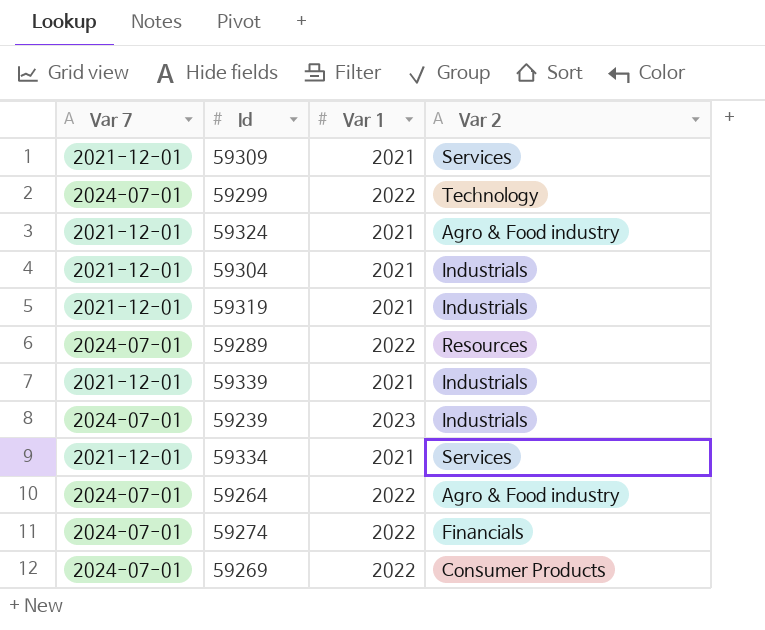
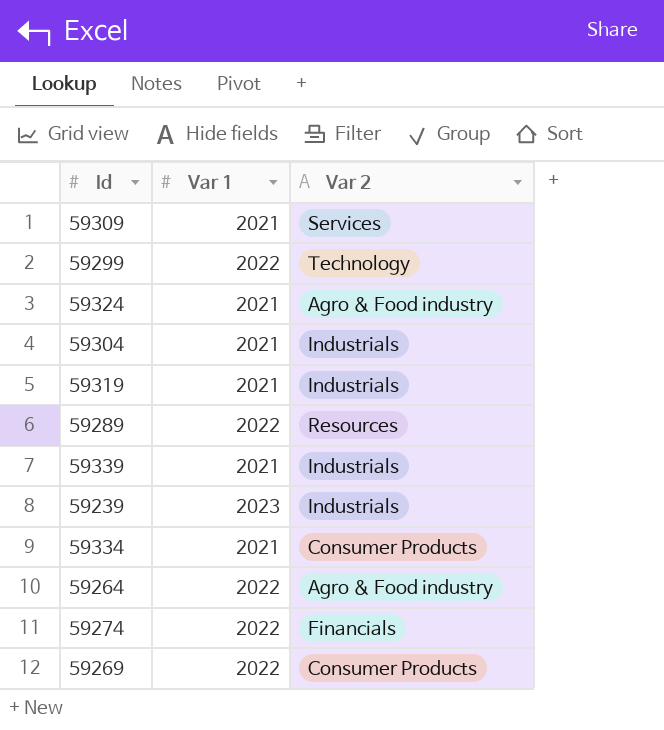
column Var 7 | position: 1 -> none
59334 | Var 2: Services -> Consumer Products

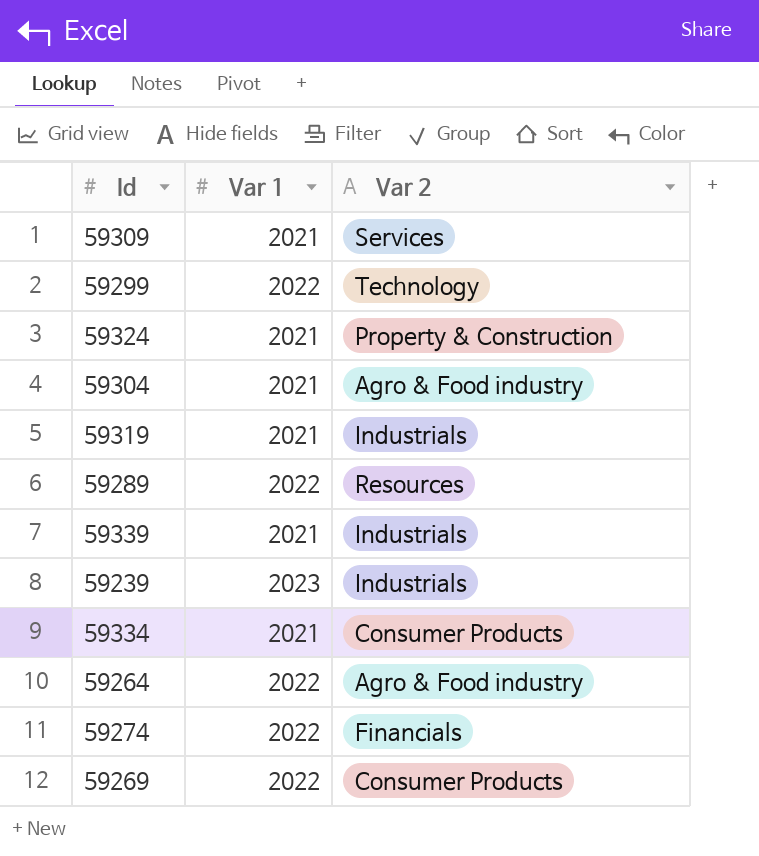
59324 | Var 2: Agro & Food industry -> Property & Construction
59304 | Var 2: Industrials -> Agro & Food industry

